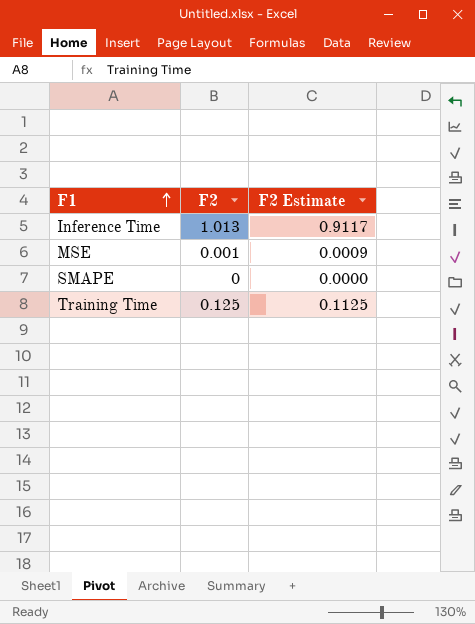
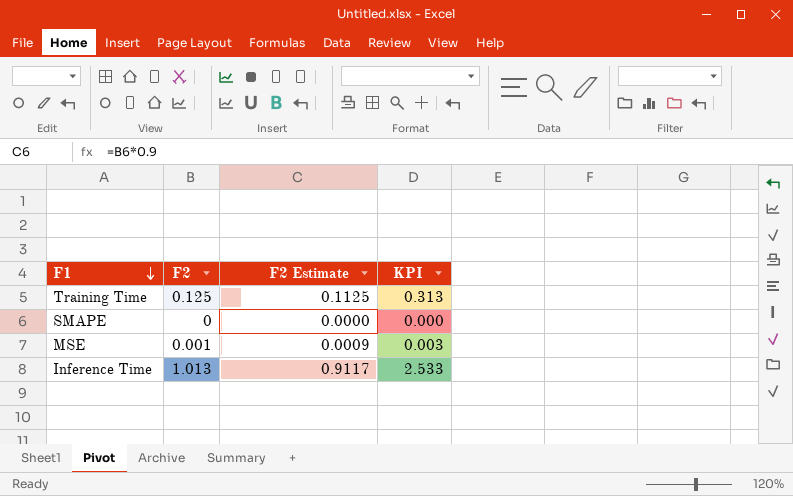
row order: F1 ascending -> F1 descending
column KPI | formula: none -> [F2] * 2.5

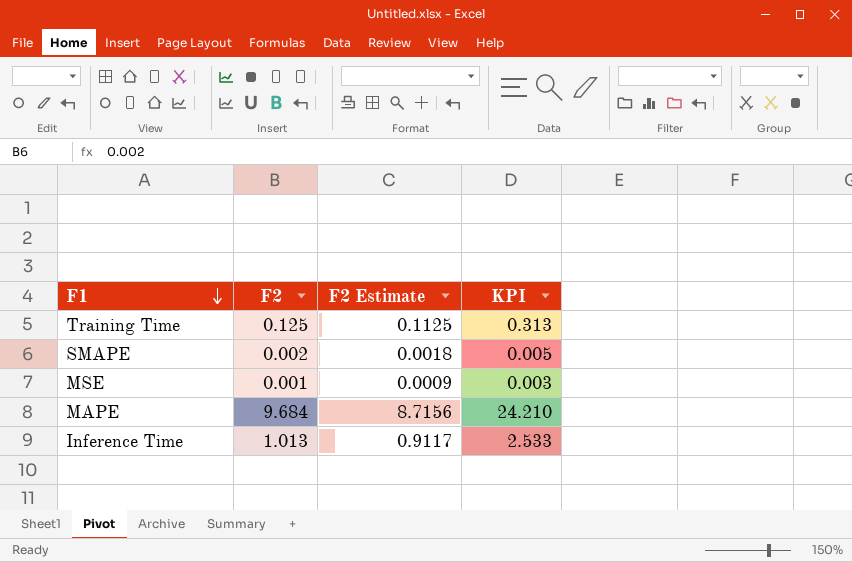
SMAPE | F2: 0 -> 0.002
SMAPE | F2 Estimate: 0.0000 -> 0.0018
SMAPE | KPI: 0.000 -> 0.005
row MAPE: none -> 9.684 | 8.7156 | 24.210

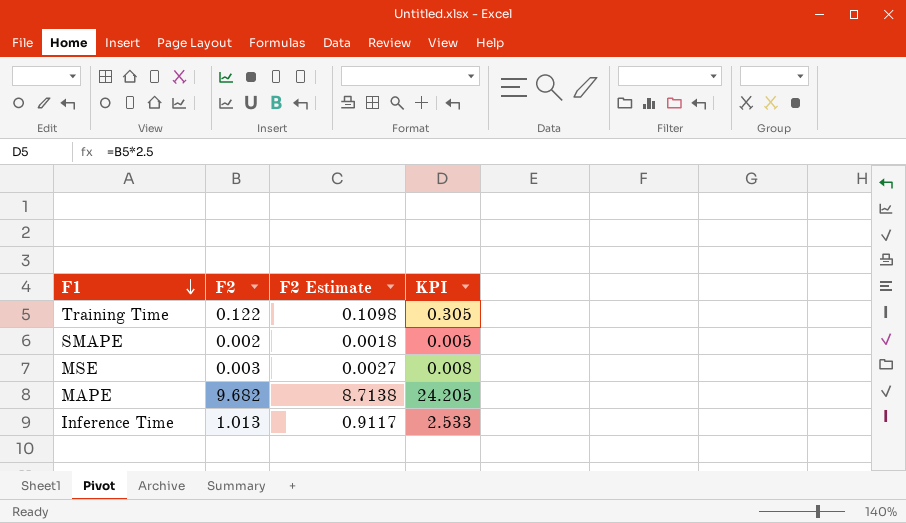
Training Time | F2: 0.125 -> 0.122
Training Time | F2 Estimate: 0.1125 -> 0.1098
Training Time | KPI: 0.313 -> 0.305
MSE | F2: 0.001 -> 0.003
MSE | F2 Estimate: 0.0009 -> 0.0027
MSE | KPI: 0.003 -> 0.008
MAPE | F2: 9.684 -> 9.682
MAPE | F2 Estimate: 8.7156 -> 8.7138
MAPE | KPI: 24.210 -> 24.205

